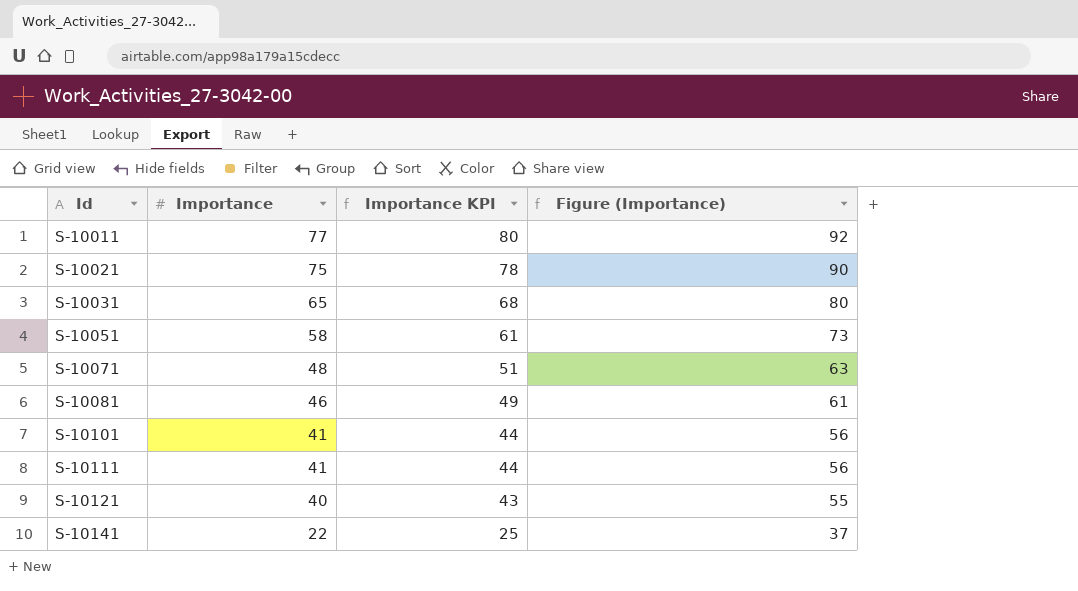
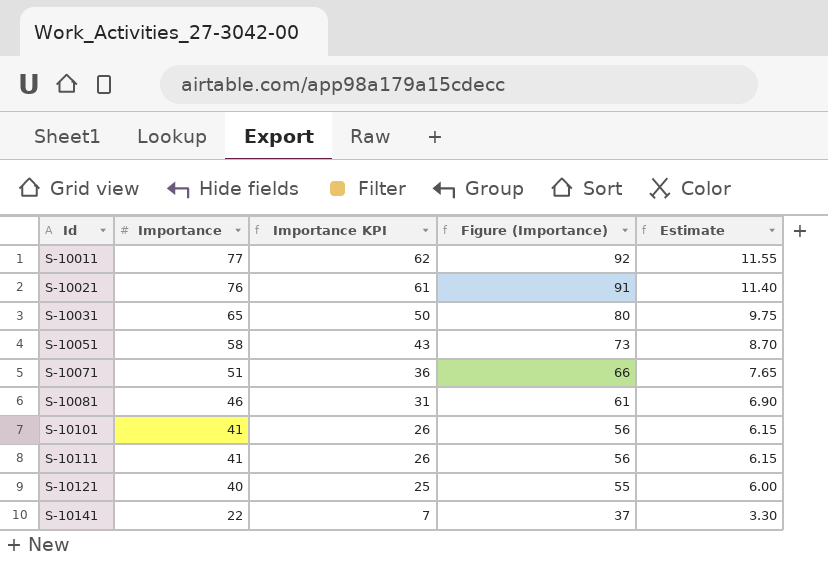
column Importance KPI | formula: [Importance] + 3 -> [Importance] - 15
column Estimate | formula: none -> [Importance] * 0.15
S-10021 | Importance: 75 -> 76
S-10021 | Figure (Importance): 90 -> 91
S-10071 | Importance: 48 -> 51
S-10071 | Figure (Importance): 63 -> 66

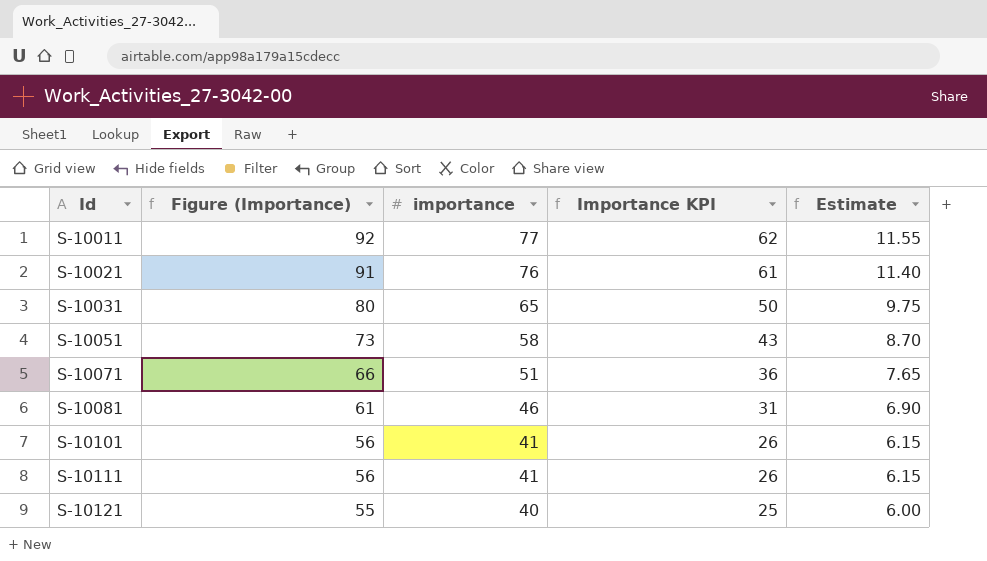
column Figure (Importance) | position: 4 -> 2
column name: Importance -> importance
row S-10141: 22 | 7 | 37 | 3.30 -> none

